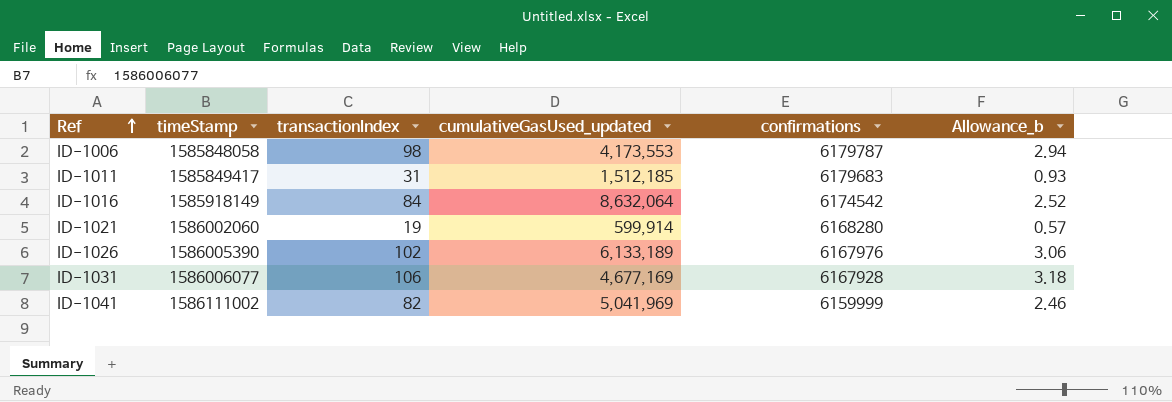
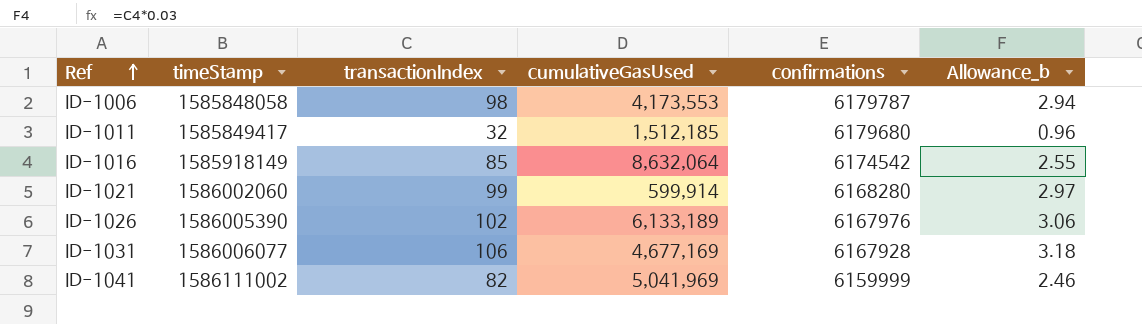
column name: cumulativeGasUsed_updated -> cumulativeGasUsed
ID-1011 | transactionIndex: 31 -> 32
ID-1011 | confirmations: 6179683 -> 6179680
ID-1011 | Allowance_b: 0.93 -> 0.96
ID-1016 | transactionIndex: 84 -> 85
ID-1016 | Allowance_b: 2.52 -> 2.55
ID-1021 | transactionIndex: 19 -> 99
ID-1021 | Allowance_b: 0.57 -> 2.97

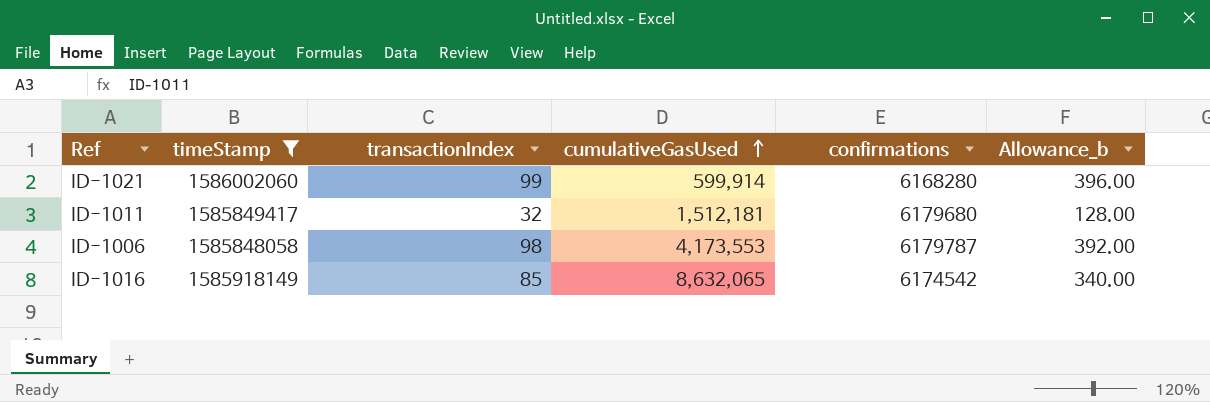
filter: none -> timeStamp <= 1586002060
row order: Ref ascending -> cumulativeGasUsed ascending
column Allowance_b | formula: [transactionIndex] * 0.03 -> [transactionIndex] * 4
ID-1011 | cumulativeGasUsed: 1,512,185 -> 1,512,181
ID-1016 | cumulativeGasUsed: 8,632,064 -> 8,632,065

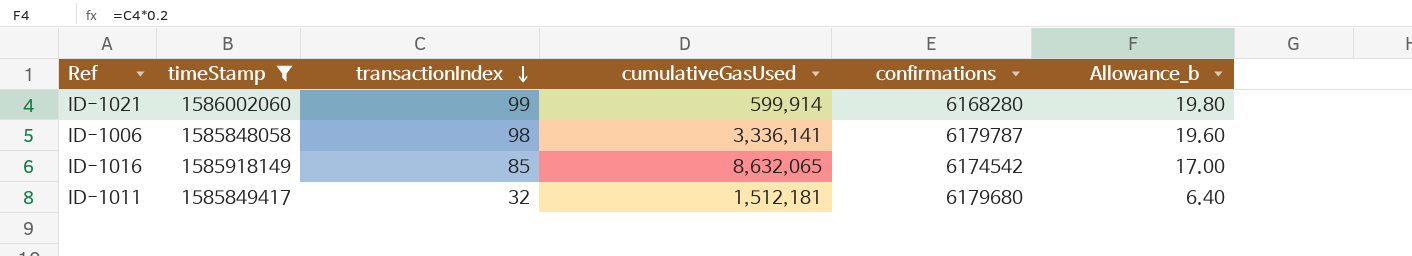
row order: cumulativeGasUsed ascending -> transactionIndex descending
column Allowance_b | formula: [transactionIndex] * 4 -> [transactionIndex] * 0.2
ID-1006 | cumulativeGasUsed: 4,173,553 -> 3,336,141

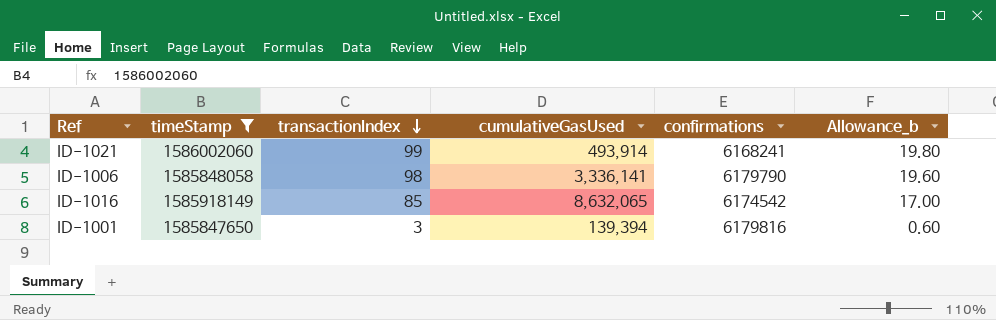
row ID-1011: 1585849417 | 32 | 1,512,181 | 6179680 | 6.40 -> none
ID-1021 | cumulativeGasUsed: 599,914 -> 493,914
ID-1021 | confirmations: 6168280 -> 6168241
ID-1006 | confirmations: 6179787 -> 6179790
row ID-1001: none -> 1585847650 | 3 | 139,394 | 6179816 | 0.60

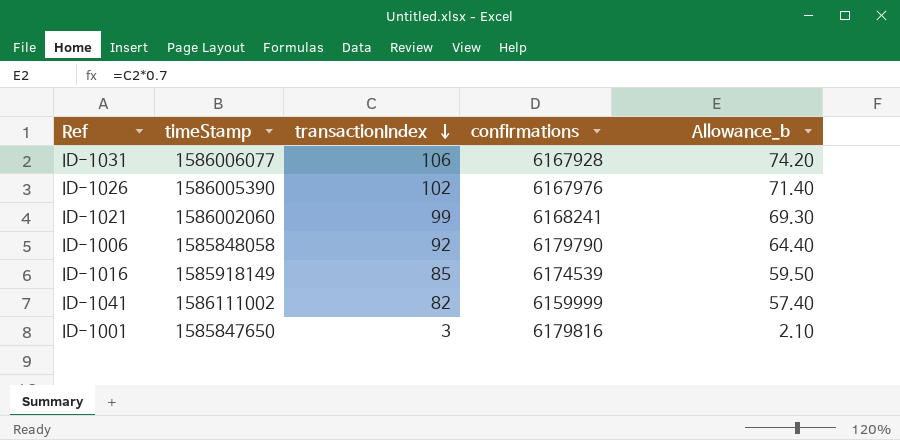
filter: timeStamp <= 1586002060 -> none
column cumulativeGasUsed | position: 4 -> none
column Allowance_b | formula: [transactionIndex] * 0.2 -> [transactionIndex] * 0.7
ID-1006 | transactionIndex: 98 -> 92
ID-1016 | confirmations: 6174542 -> 6174539

